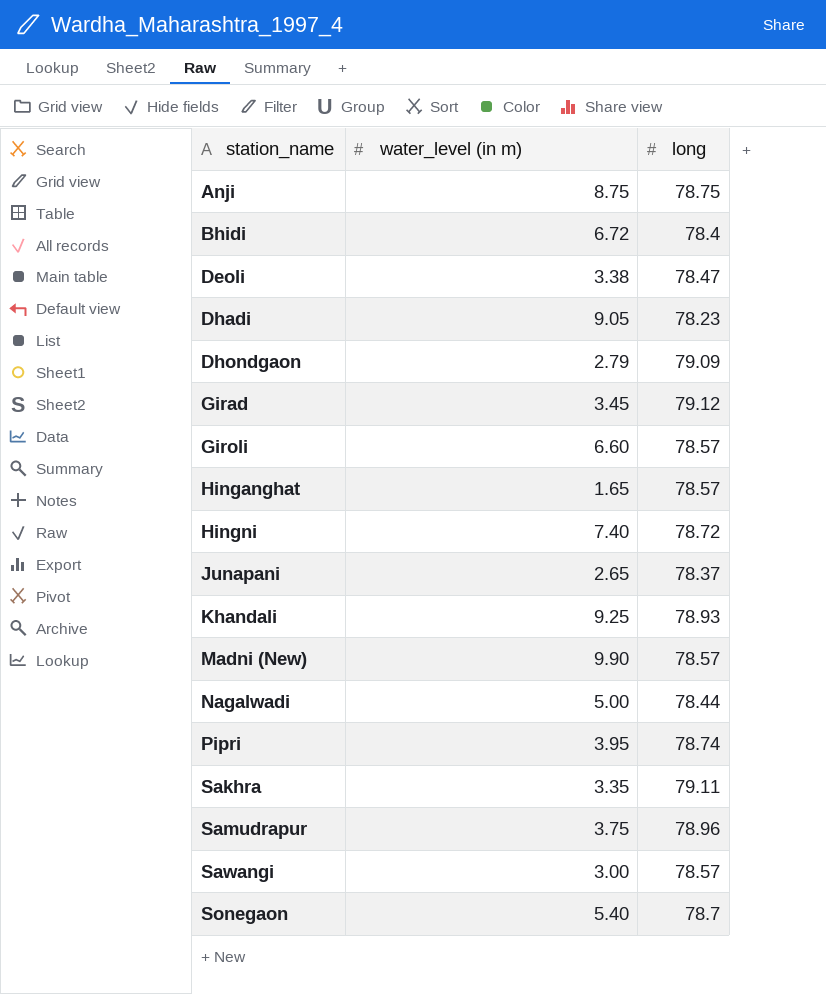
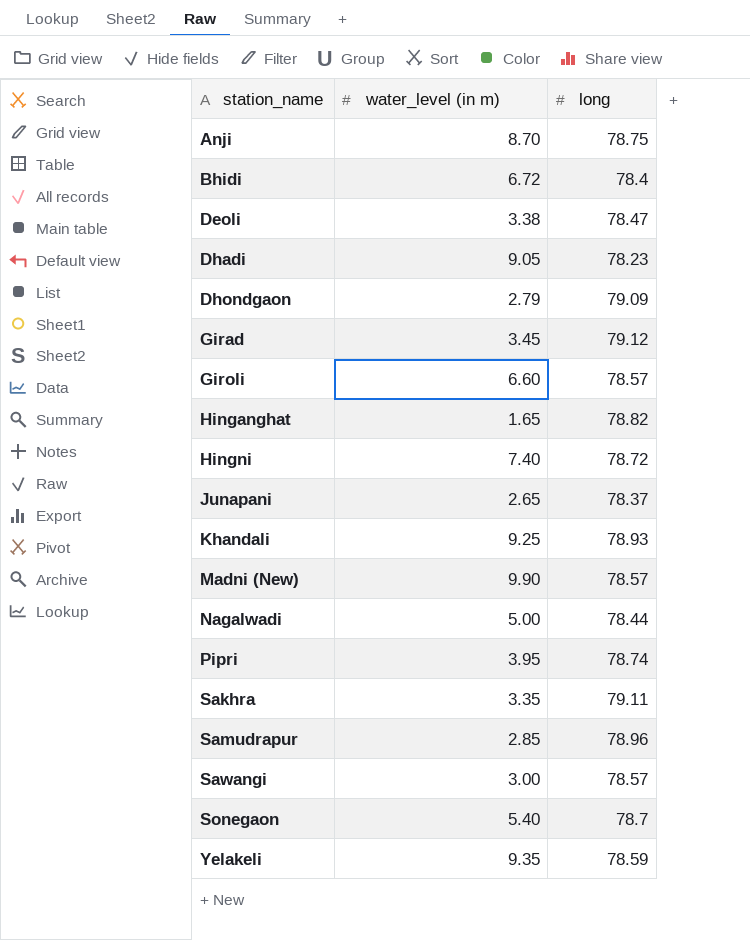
Anji | water_level (in m): 8.75 -> 8.70
Hinganghat | long: 78.57 -> 78.82
Samudrapur | water_level (in m): 3.75 -> 2.85
row Yelakeli: none -> 9.35 | 78.59

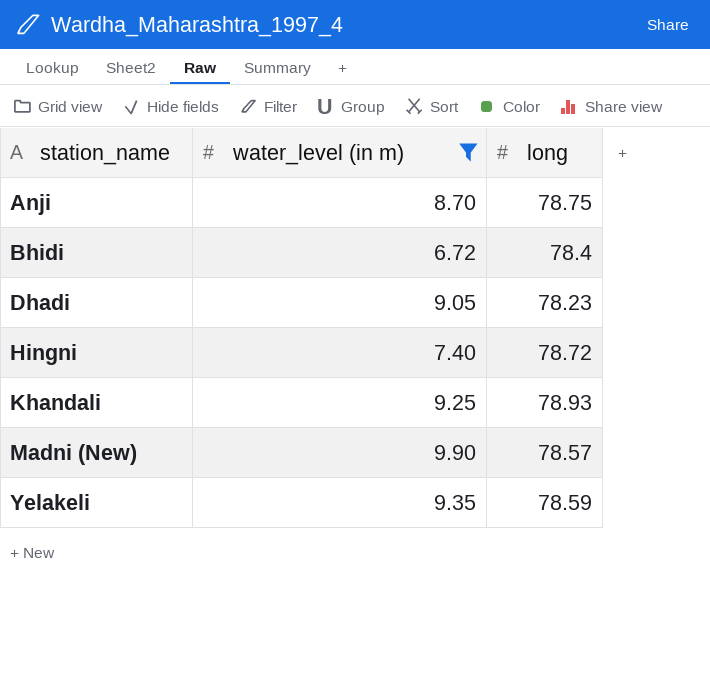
filter: none -> water_level (in m) >= 6.72

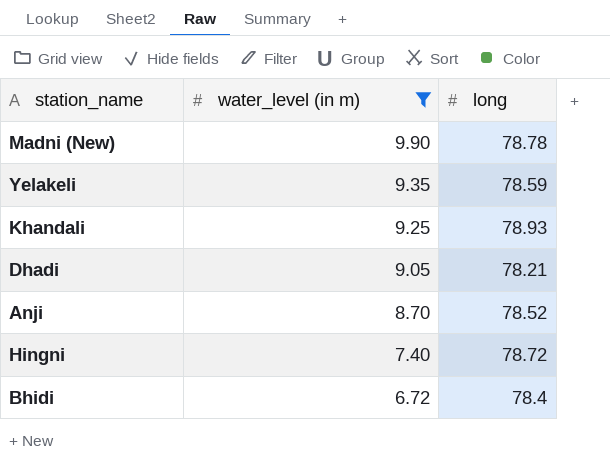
row order: station_name ascending -> water_level (in m) descending
Madni (New) | long: 78.57 -> 78.78
Dhadi | long: 78.23 -> 78.21
Anji | long: 78.75 -> 78.52

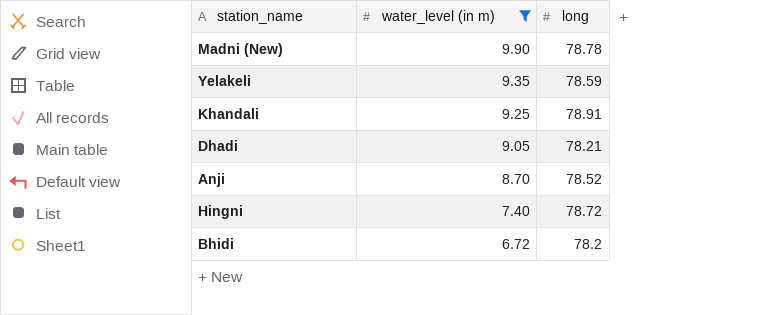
Khandali | long: 78.93 -> 78.91
Bhidi | long: 78.4 -> 78.2

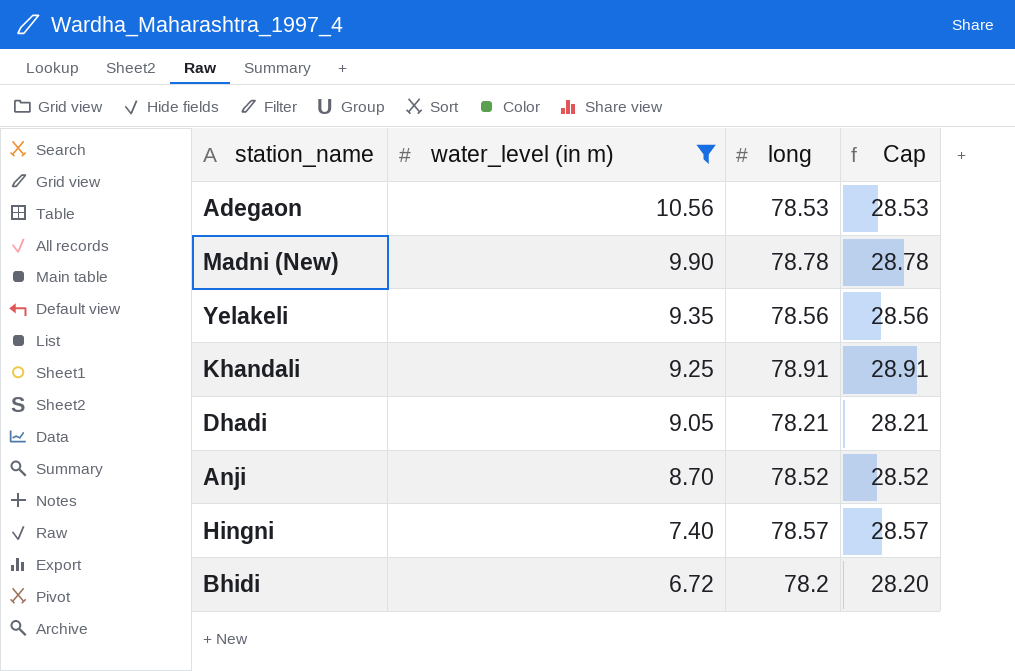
column Cap | formula: none -> [long] - 50
row Adegaon: none -> 10.56 | 78.53 | 28.53
Yelakeli | long: 78.59 -> 78.56
Hingni | long: 78.72 -> 78.57

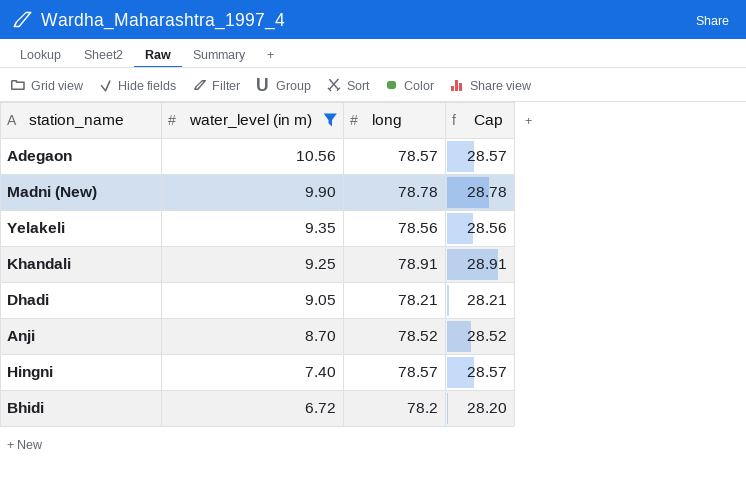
Adegaon | long: 78.53 -> 78.57
Adegaon | Cap: 28.53 -> 28.57

